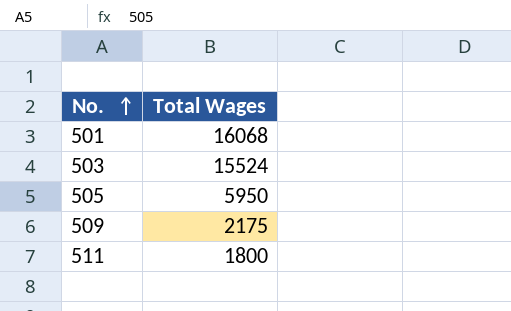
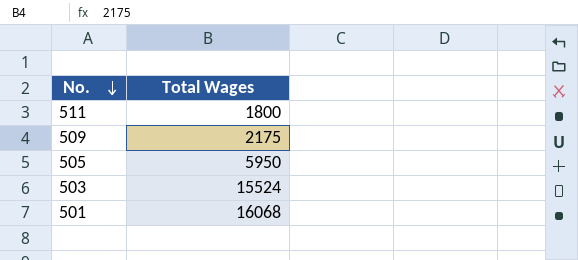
row order: No. ascending -> No. descending

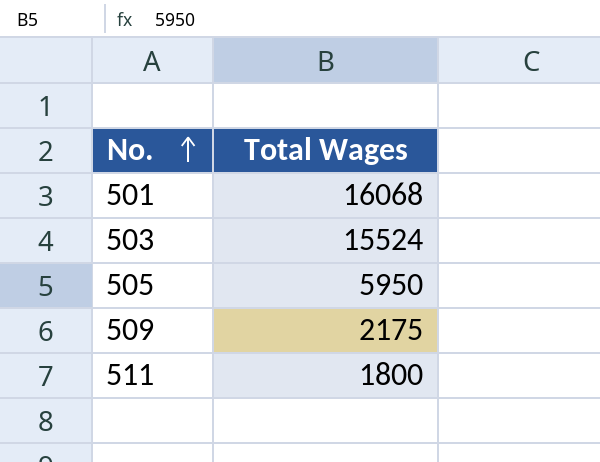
row order: No. descending -> No. ascending

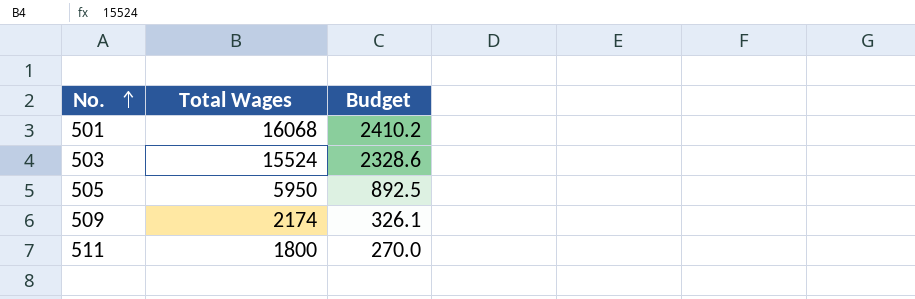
column Budget | formula: none -> [Total Wages] * 0.15
509 | Total Wages: 2175 -> 2174

